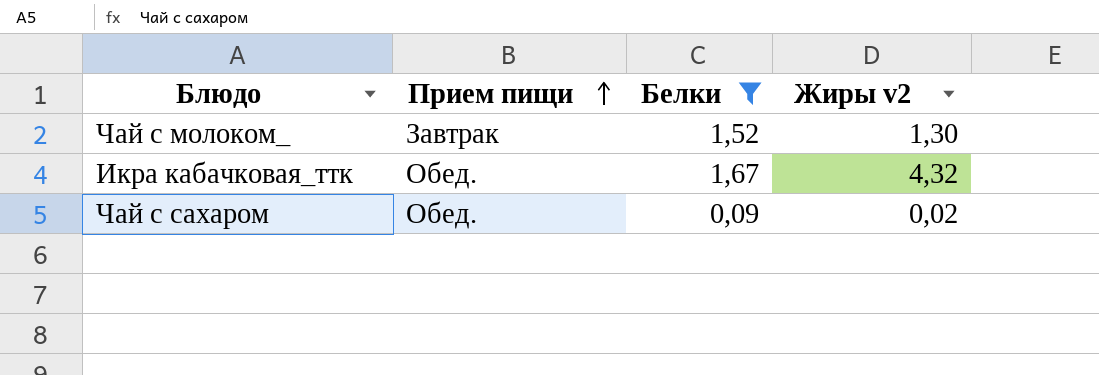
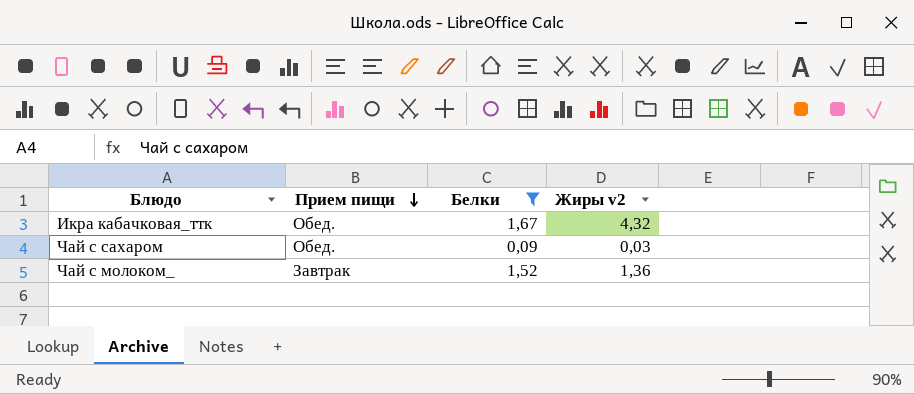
row order: Прием пищи ascending -> Прием пищи descending
Чай с сахаром | Жиры v2: 0,02 -> 0,03
Чай с молоком_ | Жиры v2: 1,30 -> 1,36

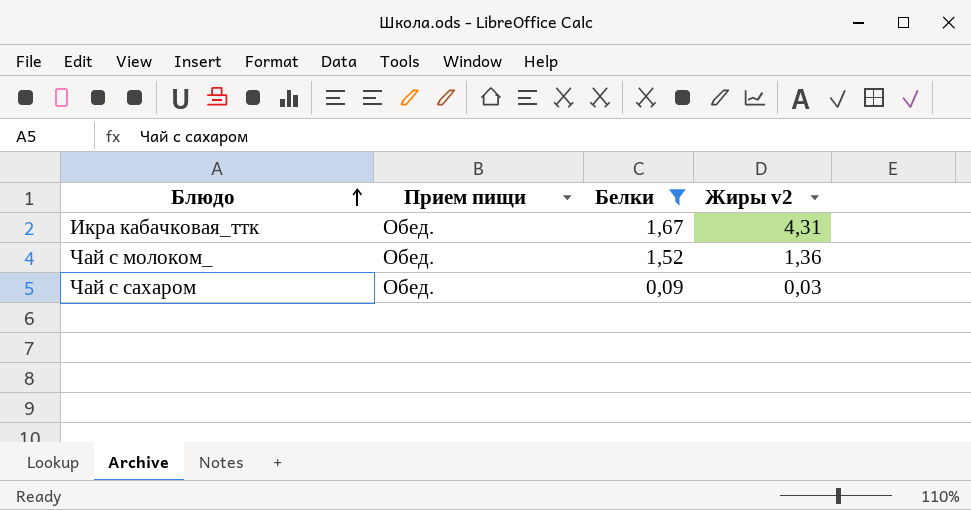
row order: Прием пищи descending -> Блюдо ascending
Икра кабачковая_ттк | Жиры v2: 4,32 -> 4,31
Чай с молоком_ | Прием пищи: Завтрак -> Обед.

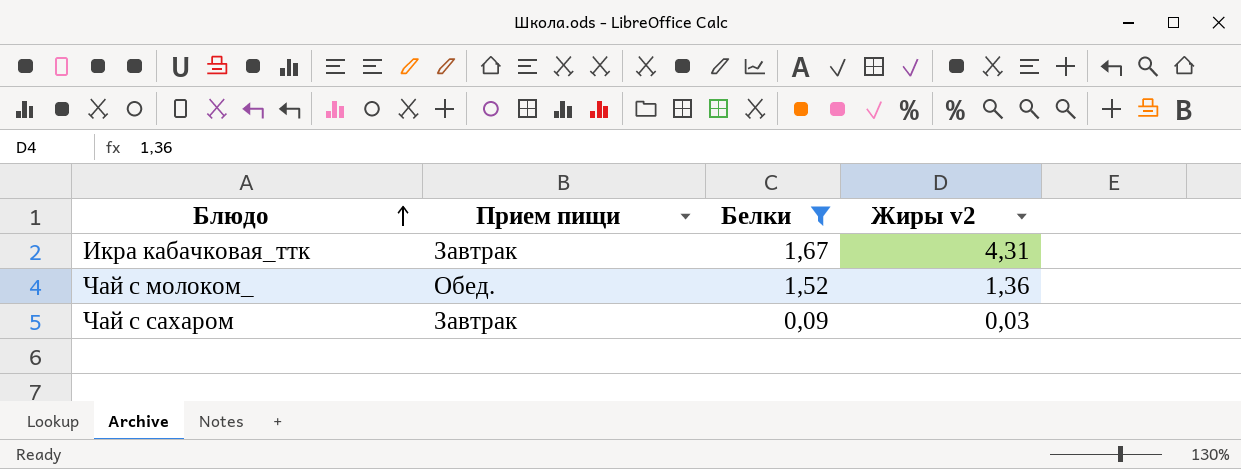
Икра кабачковая_ттк | Прием пищи: Обед. -> Завтрак
Чай с сахаром | Прием пищи: Обед. -> Завтрак

